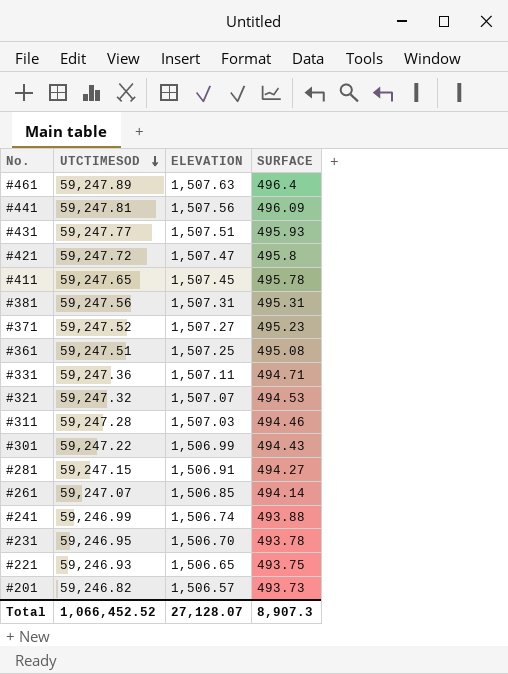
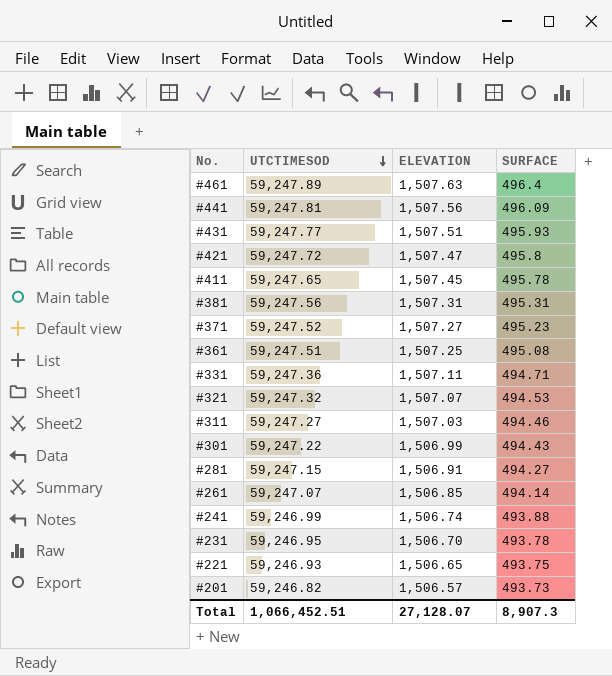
#311 | UTCTIMESOD: 59,247.28 -> 59,247.27
Total | UTCTIMESOD: 1,066,452.52 -> 1,066,452.51

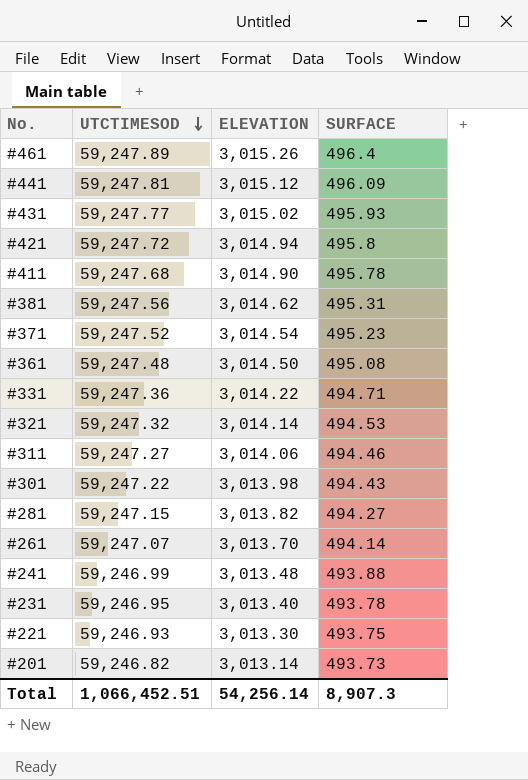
#461 | ELEVATION: 1,507.63 -> 3,015.26
#441 | ELEVATION: 1,507.56 -> 3,015.12
#431 | ELEVATION: 1,507.51 -> 3,015.02
#421 | ELEVATION: 1,507.47 -> 3,014.94
#411 | UTCTIMESOD: 59,247.65 -> 59,247.68
#411 | ELEVATION: 1,507.45 -> 3,014.90
#381 | ELEVATION: 1,507.31 -> 3,014.62
#371 | ELEVATION: 1,507.27 -> 3,014.54
#361 | UTCTIMESOD: 59,247.51 -> 59,247.48
#361 | ELEVATION: 1,507.25 -> 3,014.50
#331 | ELEVATION: 1,507.11 -> 3,014.22
#321 | ELEVATION: 1,507.07 -> 3,014.14
#311 | ELEVATION: 1,507.03 -> 3,014.06
#301 | ELEVATION: 1,506.99 -> 3,013.98
#281 | ELEVATION: 1,506.91 -> 3,013.82
#261 | ELEVATION: 1,506.85 -> 3,013.70
#241 | ELEVATION: 1,506.74 -> 3,013.48
#231 | ELEVATION: 1,506.70 -> 3,013.40
#221 | ELEVATION: 1,506.65 -> 3,013.30
#201 | ELEVATION: 1,506.57 -> 3,013.14
Total | ELEVATION: 27,128.07 -> 54,256.14

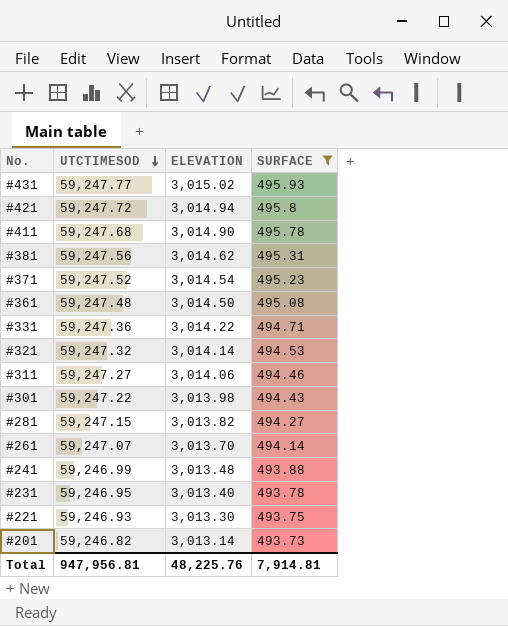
filter: none -> SURFACE <= 495.93
Total | UTCTIMESOD: 1,066,452.51 -> 947,956.81
Total | ELEVATION: 54,256.14 -> 48,225.76
Total | SURFACE: 8,907.3 -> 7,914.81

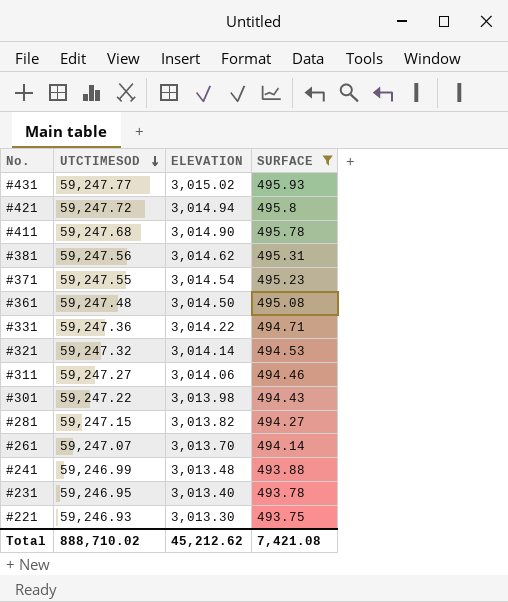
row #201: 59,246.82 | 3,013.14 | 493.73 -> none
#371 | UTCTIMESOD: 59,247.52 -> 59,247.55
Total | UTCTIMESOD: 947,956.81 -> 888,710.02
Total | ELEVATION: 48,225.76 -> 45,212.62
Total | SURFACE: 7,914.81 -> 7,421.08

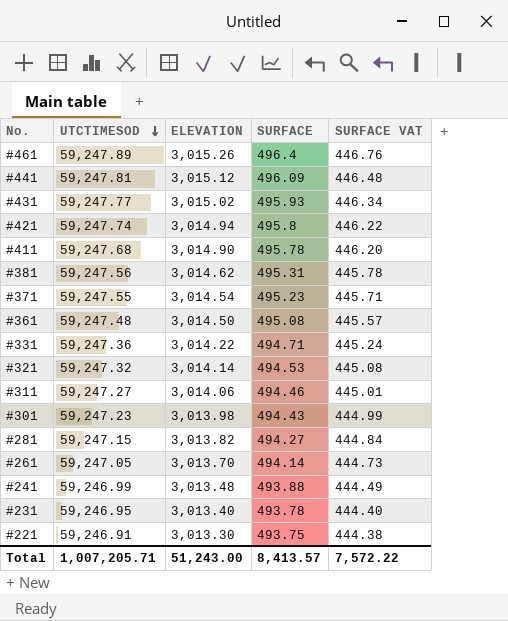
filter: SURFACE <= 495.93 -> none
column SURFACE VAT | formula: none -> [SURFACE] * 0.9
#421 | UTCTIMESOD: 59,247.72 -> 59,247.74
#301 | UTCTIMESOD: 59,247.22 -> 59,247.23
#261 | UTCTIMESOD: 59,247.07 -> 59,247.05
#221 | UTCTIMESOD: 59,246.93 -> 59,246.91
Total | UTCTIMESOD: 888,710.02 -> 1,007,205.71
Total | ELEVATION: 45,212.62 -> 51,243.00
Total | SURFACE: 7,421.08 -> 8,413.57

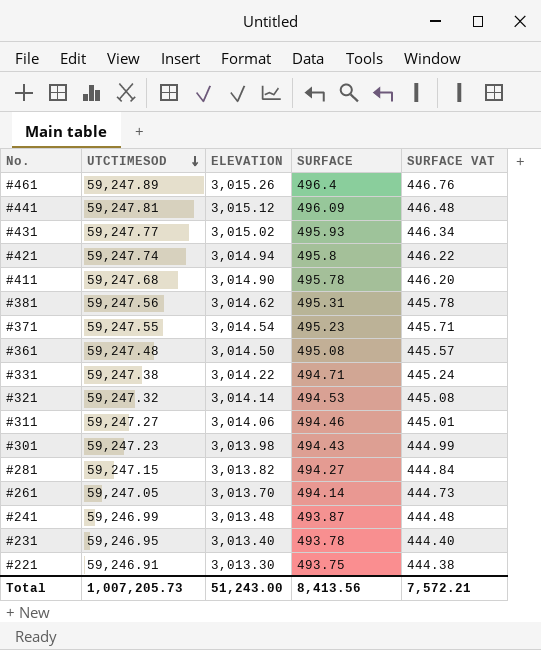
#331 | UTCTIMESOD: 59,247.36 -> 59,247.38
#241 | SURFACE: 493.88 -> 493.87
#241 | SURFACE VAT: 444.49 -> 444.48
Total | UTCTIMESOD: 1,007,205.71 -> 1,007,205.73
Total | SURFACE: 8,413.57 -> 8,413.56
Total | SURFACE VAT: 7,572.22 -> 7,572.21

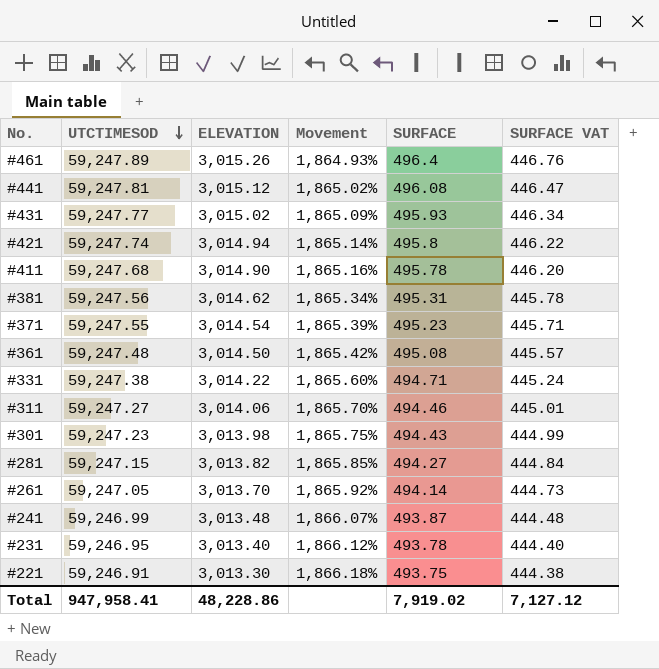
column Movement | formula: none -> ([UTCTIMESOD] - [ELEVATION]) / [ELEVATION]
row #321: 59,247.32 | 3,014.14 | 494.53 | 445.08 -> none
#441 | SURFACE: 496.09 -> 496.08
#441 | SURFACE VAT: 446.48 -> 446.47
Total | UTCTIMESOD: 1,007,205.73 -> 947,958.41
Total | ELEVATION: 51,243.00 -> 48,228.86
Total | SURFACE: 8,413.56 -> 7,919.02
Total | SURFACE VAT: 7,572.21 -> 7,127.12

